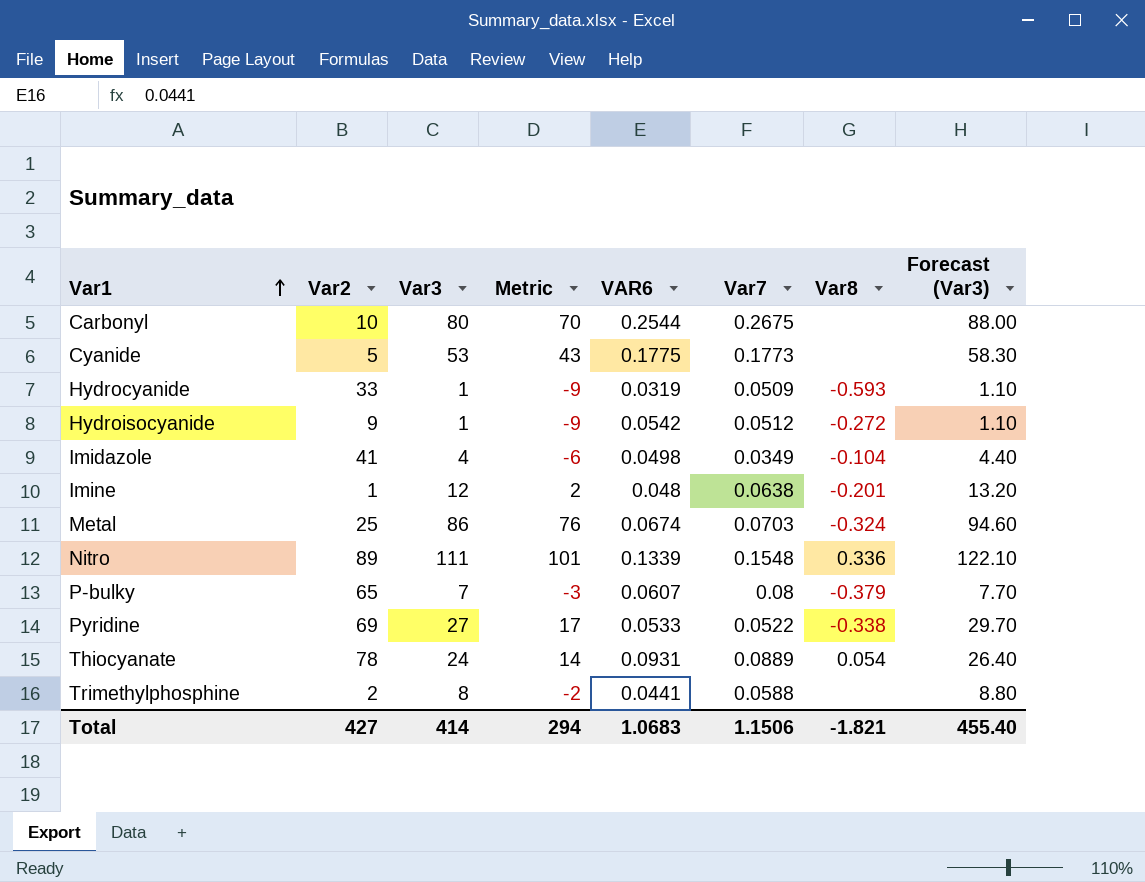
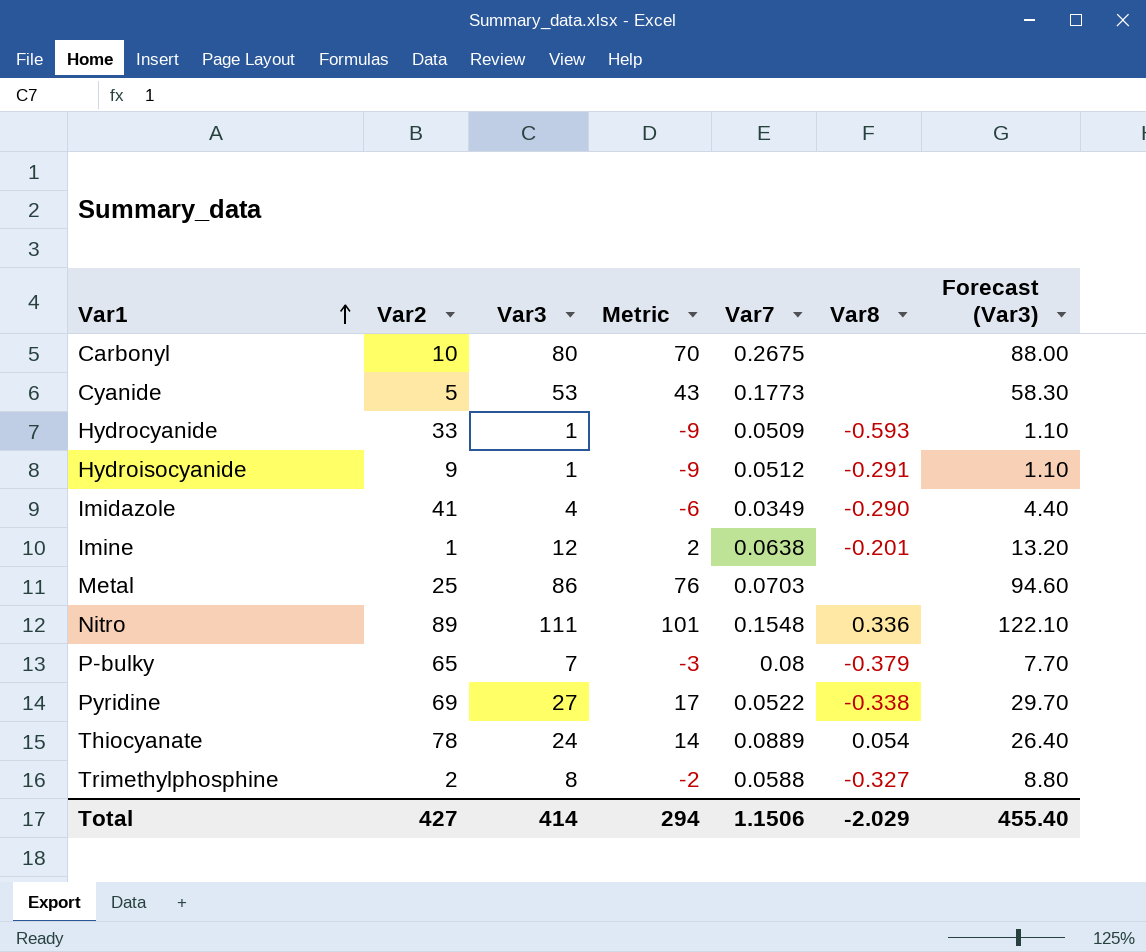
column VAR6 | position: 5 -> none
Hydroisocyanide | Var8: -0.272 -> -0.291
Imidazole | Var8: -0.104 -> -0.290
Metal | Var8: -0.324 -> none
Trimethylphosphine | Var8: none -> -0.327
Total | Var8: -1.821 -> -2.029

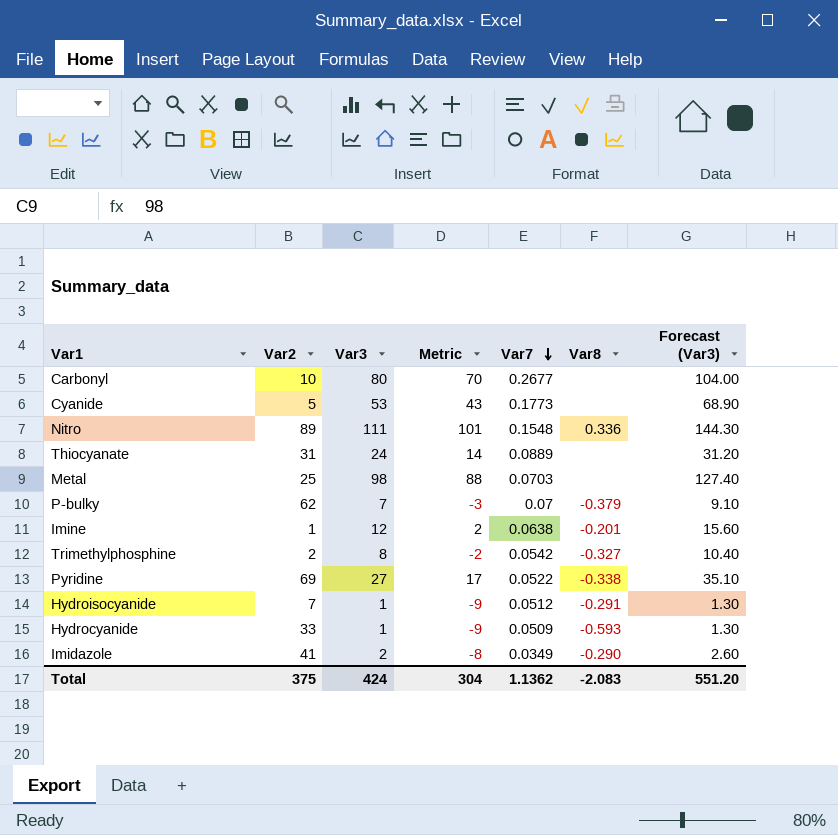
row order: Var1 ascending -> Var7 descending
column Forecast (Var3) | formula: [Var3] * 1.1 -> [Var3] * 1.3
Carbonyl | Var7: 0.2675 -> 0.2677
Thiocyanate | Var2: 78 -> 31
Thiocyanate | Var8: 0.054 -> none
Metal | Var3: 86 -> 98
Metal | Metric: 76 -> 88
P-bulky | Var2: 65 -> 62
P-bulky | Var7: 0.08 -> 0.07
Trimethylphosphine | Var7: 0.0588 -> 0.0542
Hydroisocyanide | Var2: 9 -> 7
Imidazole | Var3: 4 -> 2
Imidazole | Metric: -6 -> -8
Total | Var2: 427 -> 375
Total | Var3: 414 -> 424
Total | Metric: 294 -> 304
Total | Var7: 1.1506 -> 1.1362
Total | Var8: -2.029 -> -2.083
Total | Forecast (Var3): 455.40 -> 551.20

